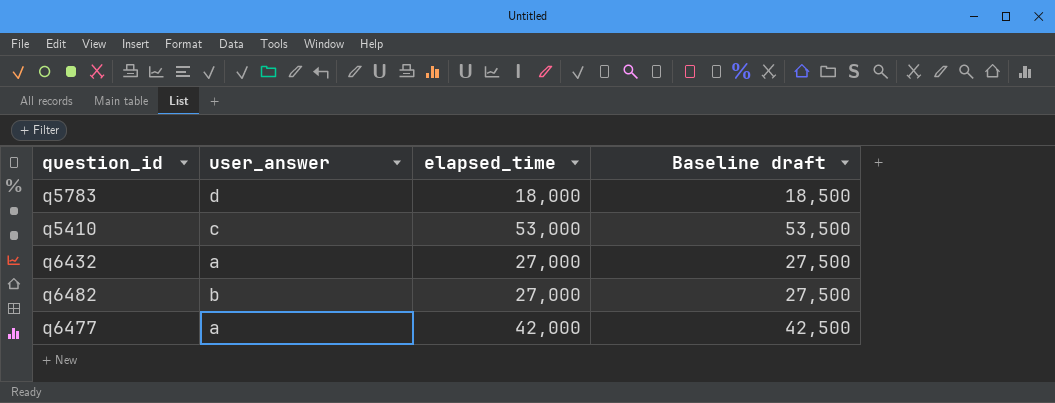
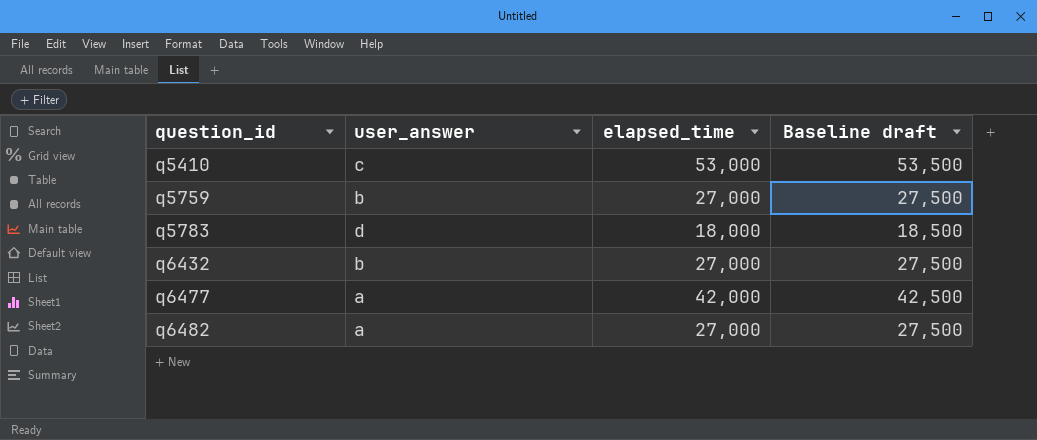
row order: none -> question_id ascending
row q5759: none -> b | 27,000 | 27,500
q6432 | user_answer: a -> b
q6482 | user_answer: b -> a

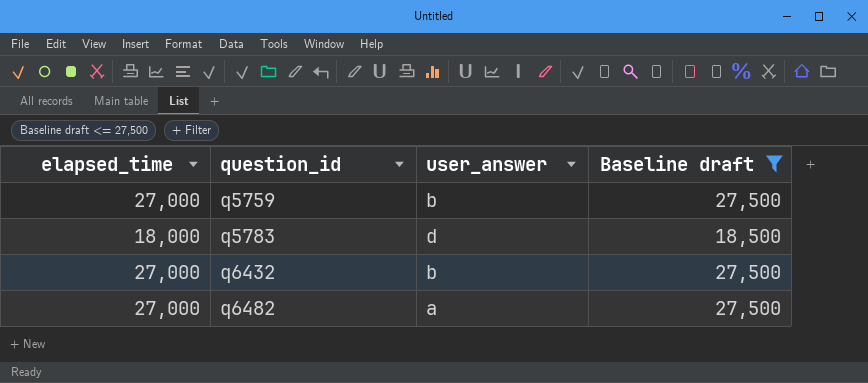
filter: none -> Baseline draft <= 27,500
column elapsed_time | position: 3 -> 1

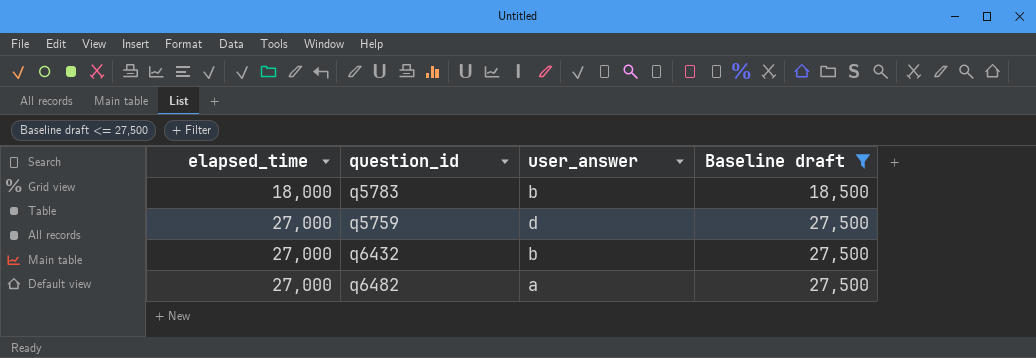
row order: question_id ascending -> elapsed_time ascending
q5783 | user_answer: d -> b
q5759 | user_answer: b -> d

